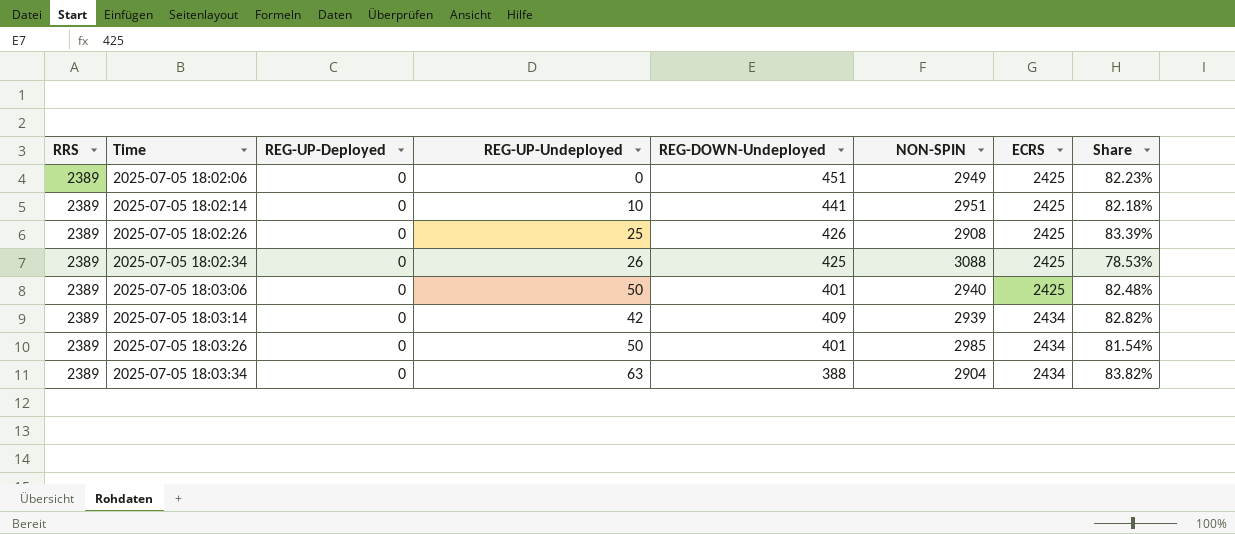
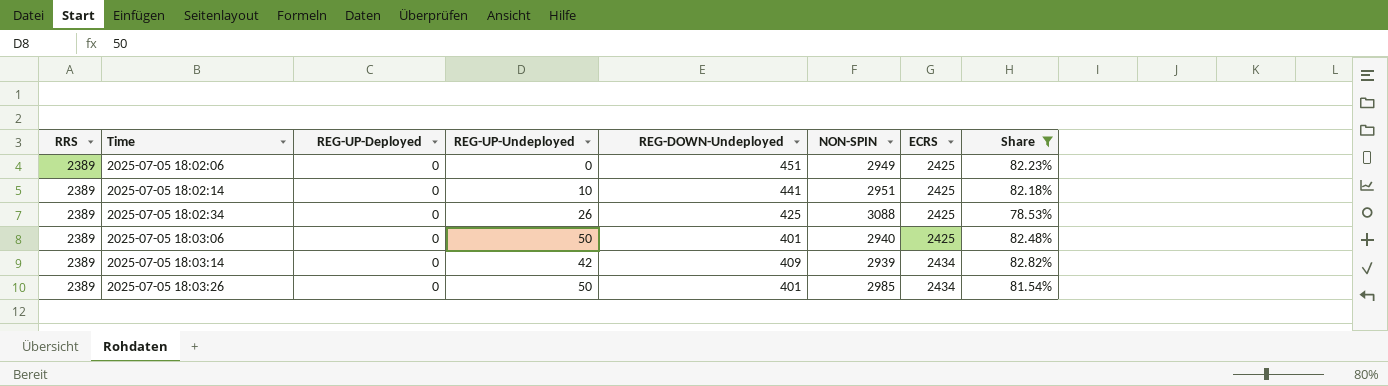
filter: none -> Share <= 82.82%

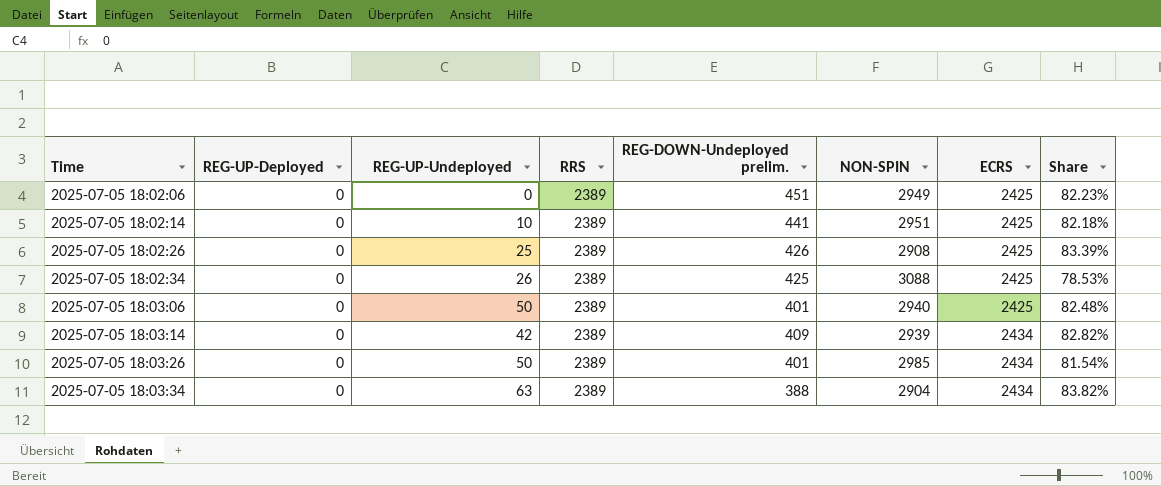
filter: Share <= 82.82% -> none
column RRS | position: 1 -> 4
column name: REG-DOWN-Undeployed -> REG-DOWN-Undeployed prelim.

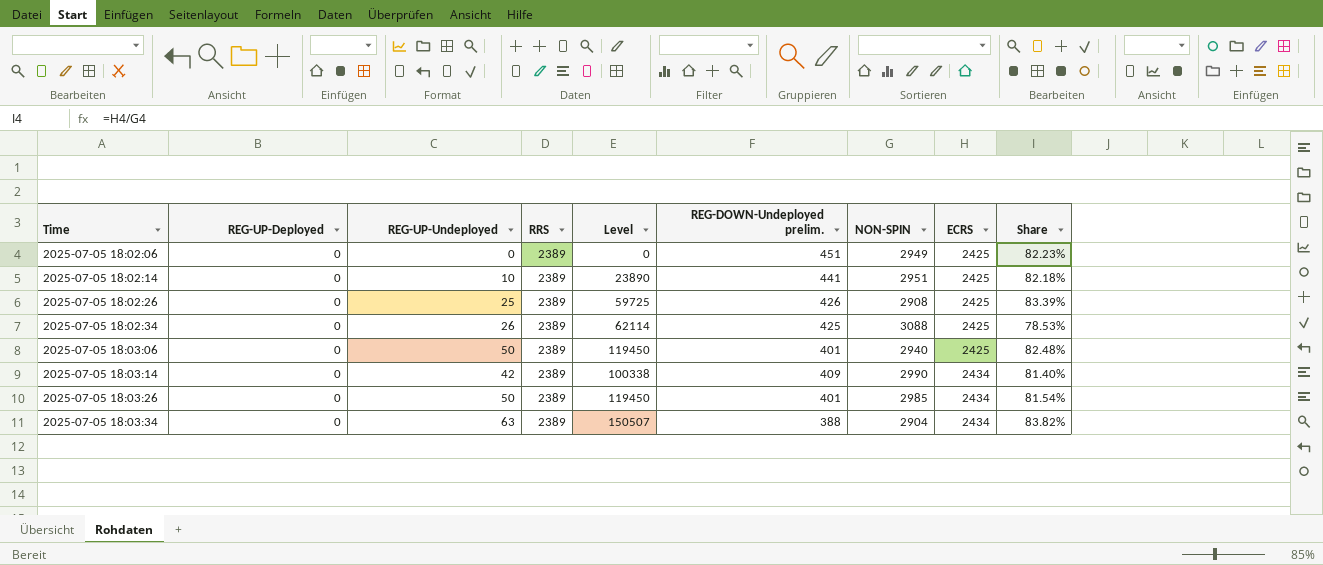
column Level | formula: none -> [REG-UP-Undeployed] * [RRS]
2025-07-05 18:03:14 | NON-SPIN: 2939 -> 2990
2025-07-05 18:03:14 | Share: 82.82% -> 81.40%

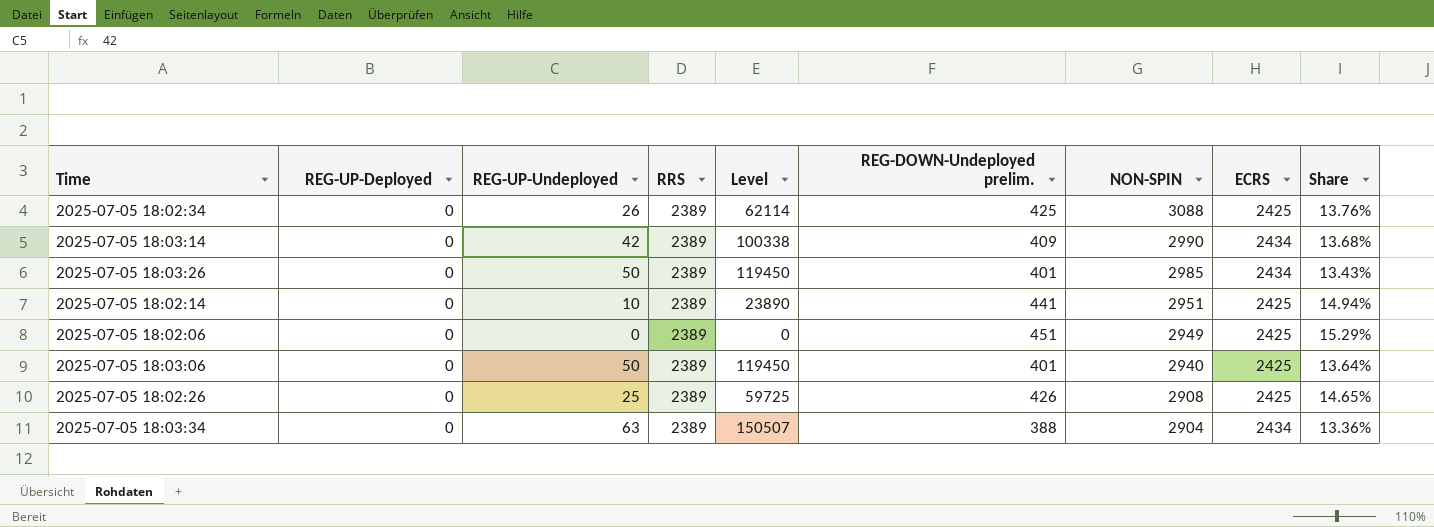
row order: Time ascending -> NON-SPIN descending
column Share | formula: [ECRS] / [NON-SPIN] -> [REG-DOWN-Undeployed prelim.] / [NON-SPIN]

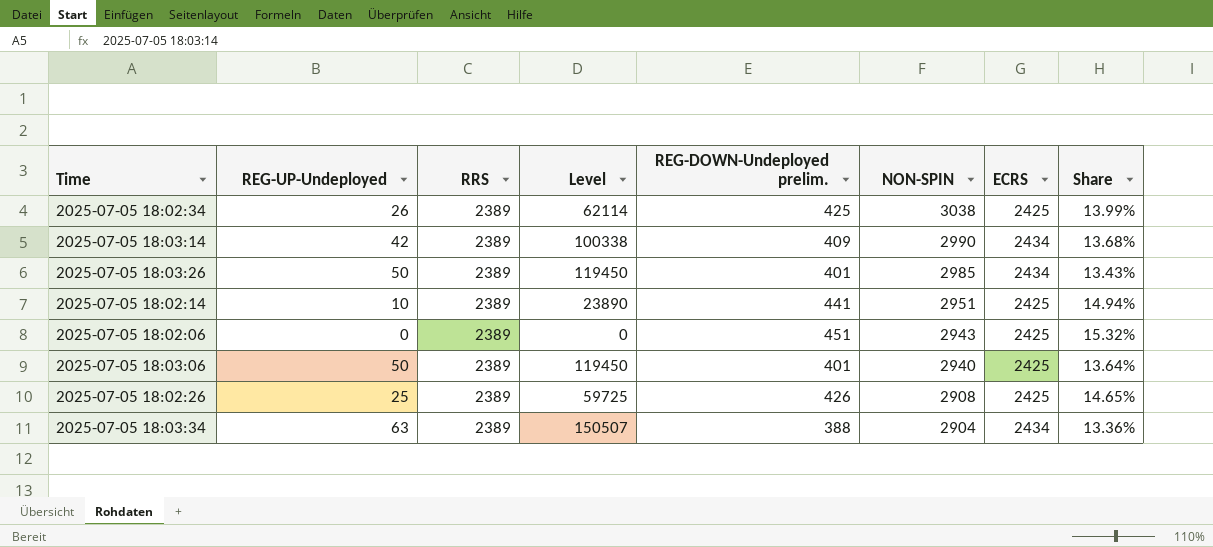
column REG-UP-Deployed | position: 2 -> none
2025-07-05 18:02:34 | NON-SPIN: 3088 -> 3038
2025-07-05 18:02:34 | Share: 13.76% -> 13.99%
2025-07-05 18:02:06 | NON-SPIN: 2949 -> 2943
2025-07-05 18:02:06 | Share: 15.29% -> 15.32%

